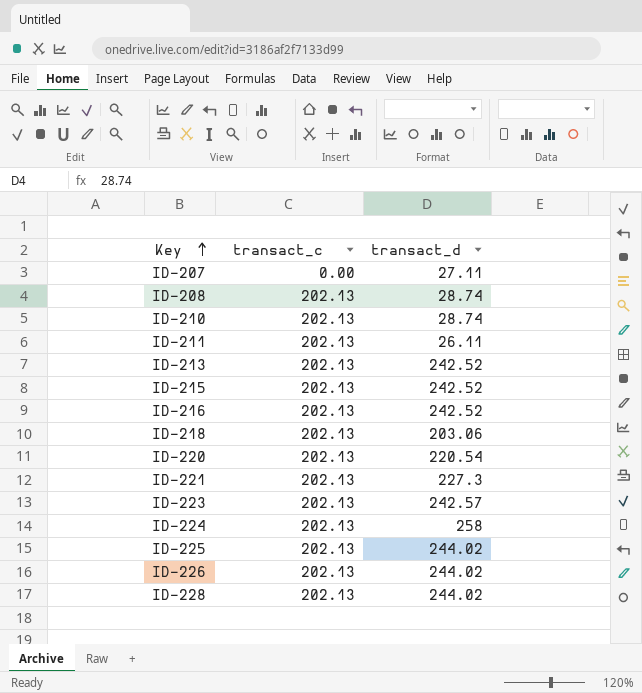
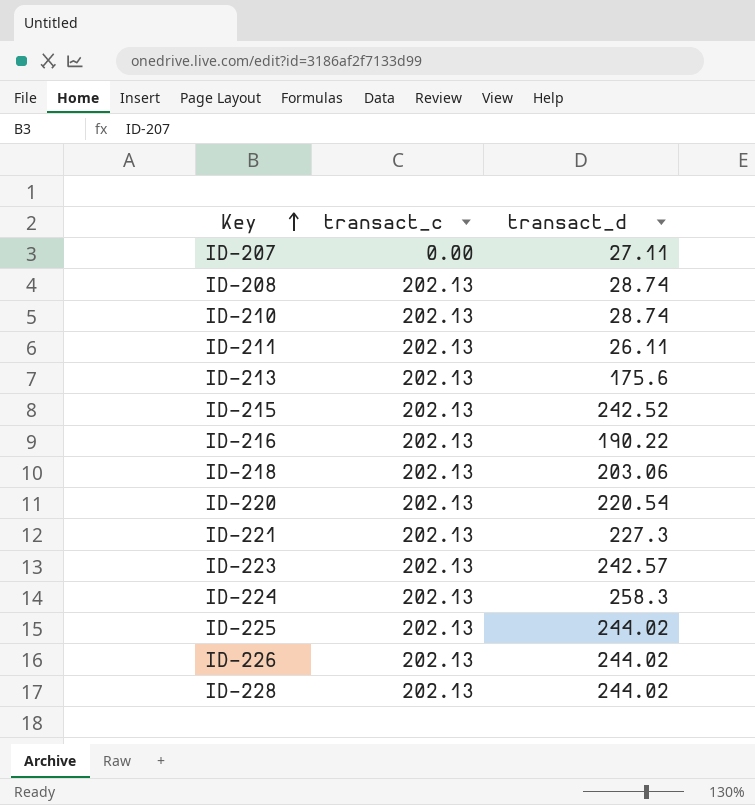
ID-213 | transact_d: 242.52 -> 175.6
ID-216 | transact_d: 242.52 -> 190.22
ID-224 | transact_d: 258 -> 258.3

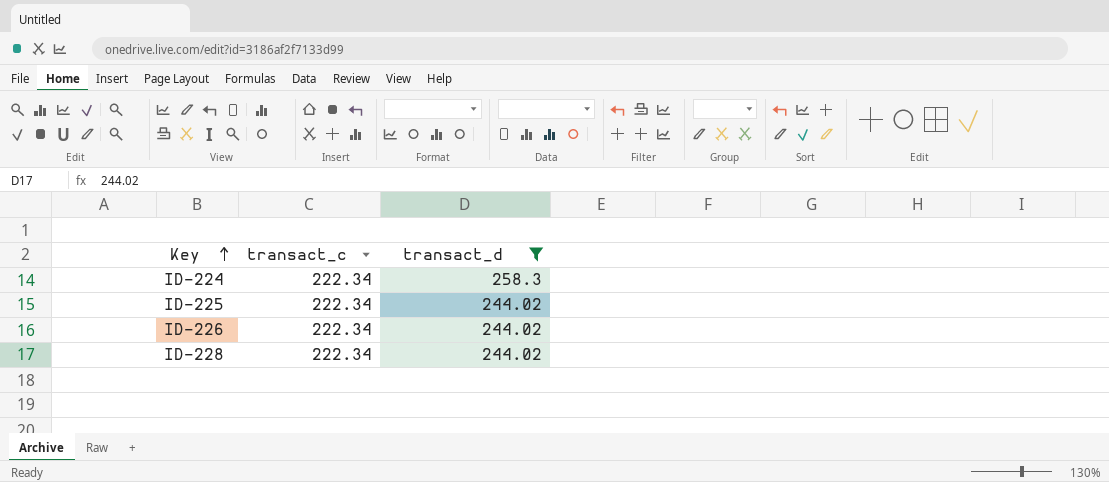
filter: none -> transact_d >= 244.02
ID-224 | transact_c: 202.13 -> 222.34
ID-225 | transact_c: 202.13 -> 222.34
ID-226 | transact_c: 202.13 -> 222.34
ID-228 | transact_c: 202.13 -> 222.34

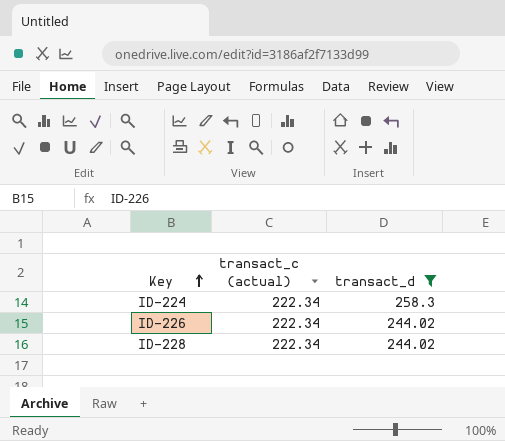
column name: transact_c -> transact_c (actual)
row ID-225: 222.34 | 244.02 -> none

